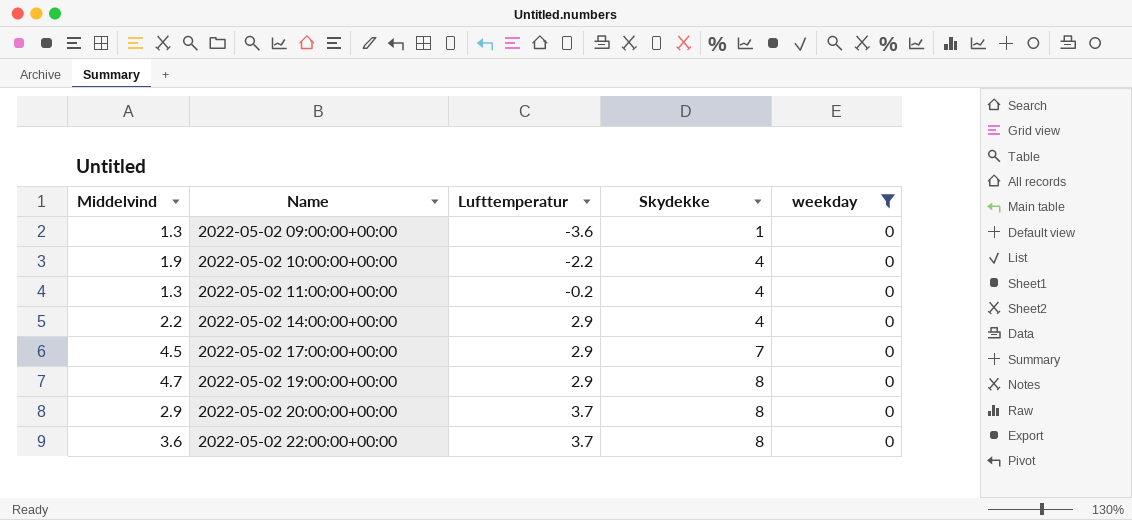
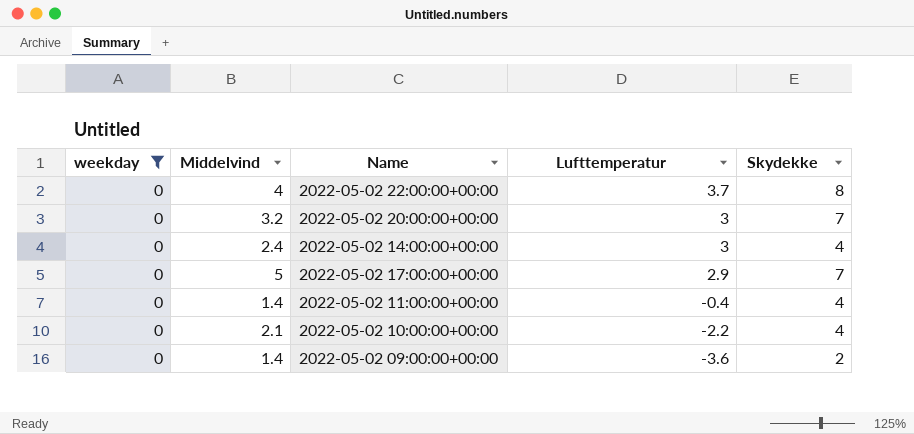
row order: Name ascending -> Lufttemperatur descending
column weekday | position: 5 -> 1
row 2022-05-02 19:00:00+00:00: 4.7 | 2.9 | 8 | 0 -> none
2022-05-02 22:00:00+00:00 | Middelvind: 3.6 -> 4
2022-05-02 20:00:00+00:00 | Middelvind: 2.9 -> 3.2
2022-05-02 20:00:00+00:00 | Lufttemperatur: 3.7 -> 3
2022-05-02 20:00:00+00:00 | Skydekke: 8 -> 7
2022-05-02 14:00:00+00:00 | Middelvind: 2.2 -> 2.4
2022-05-02 14:00:00+00:00 | Lufttemperatur: 2.9 -> 3
2022-05-02 17:00:00+00:00 | Middelvind: 4.5 -> 5
2022-05-02 11:00:00+00:00 | Middelvind: 1.3 -> 1.4
2022-05-02 11:00:00+00:00 | Lufttemperatur: -0.2 -> -0.4
2022-05-02 10:00:00+00:00 | Middelvind: 1.9 -> 2.1
2022-05-02 09:00:00+00:00 | Middelvind: 1.3 -> 1.4
2022-05-02 09:00:00+00:00 | Skydekke: 1 -> 2

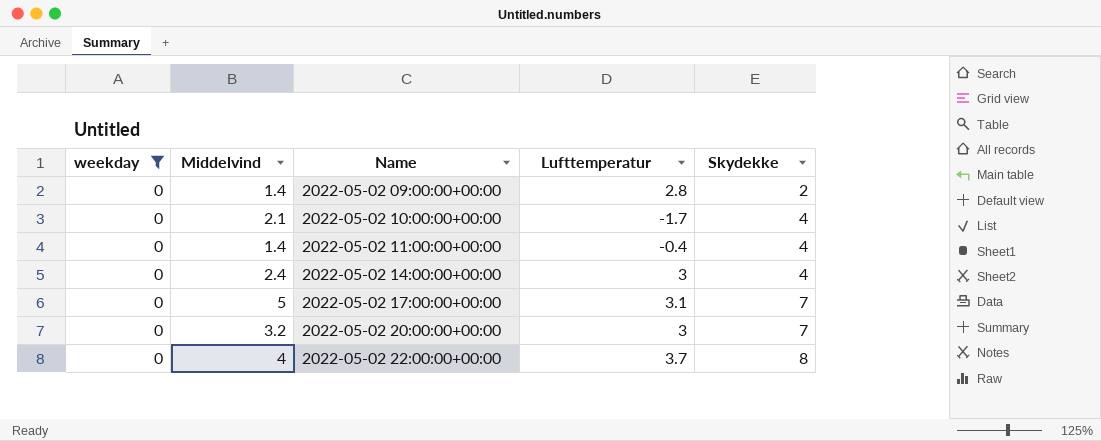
row order: Lufttemperatur descending -> Name ascending
2022-05-02 09:00:00+00:00 | Lufttemperatur: -3.6 -> 2.8
2022-05-02 10:00:00+00:00 | Lufttemperatur: -2.2 -> -1.7
2022-05-02 17:00:00+00:00 | Lufttemperatur: 2.9 -> 3.1

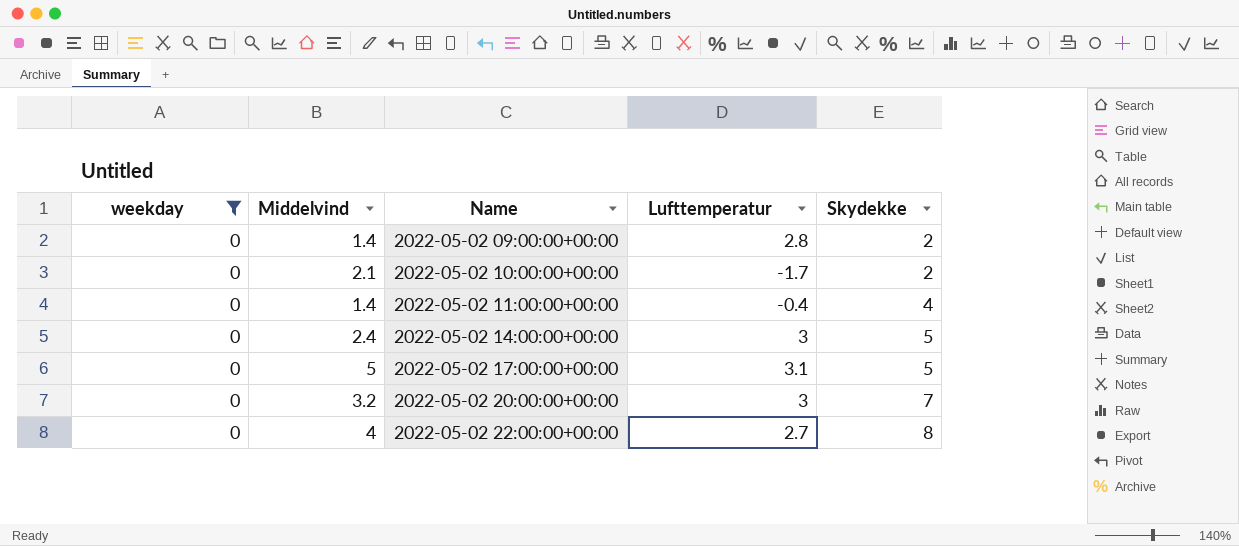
2022-05-02 10:00:00+00:00 | Skydekke: 4 -> 2
2022-05-02 14:00:00+00:00 | Skydekke: 4 -> 5
2022-05-02 17:00:00+00:00 | Skydekke: 7 -> 5
2022-05-02 22:00:00+00:00 | Lufttemperatur: 3.7 -> 2.7

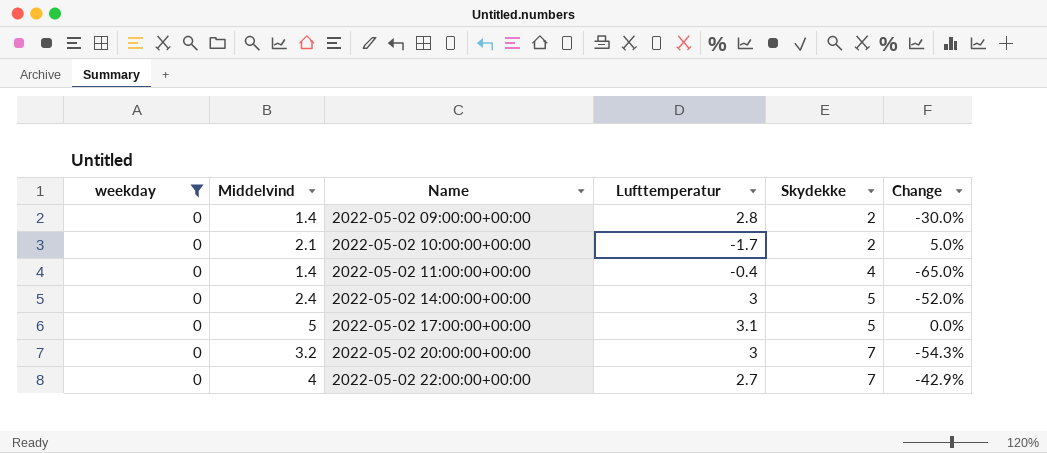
column Change | formula: none -> ([Middelvind] - [Skydekke]) / [Skydekke]
2022-05-02 22:00:00+00:00 | Skydekke: 8 -> 7

